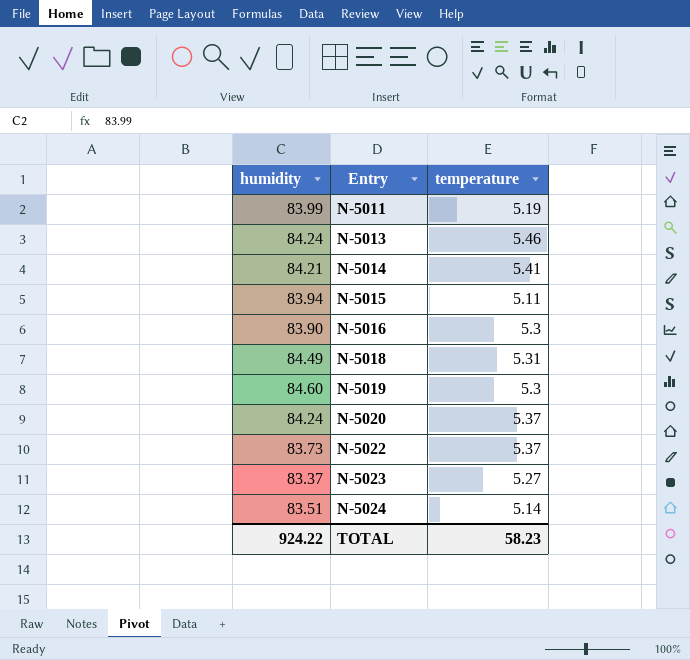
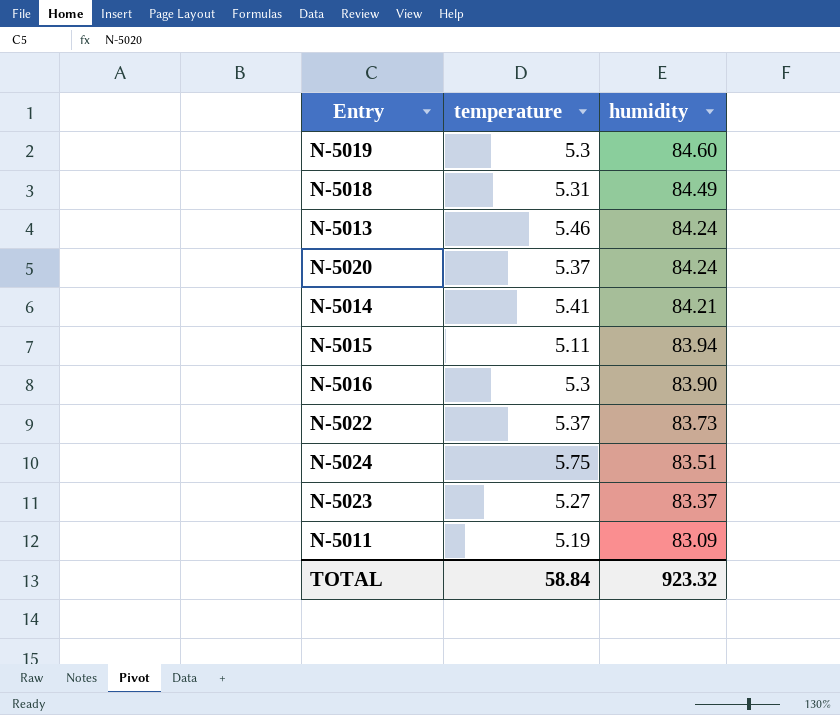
row order: Entry ascending -> humidity descending
column humidity | position: 1 -> 3
N-5024 | temperature: 5.14 -> 5.75
N-5011 | humidity: 83.99 -> 83.09
TOTAL | temperature: 58.23 -> 58.84
TOTAL | humidity: 924.22 -> 923.32

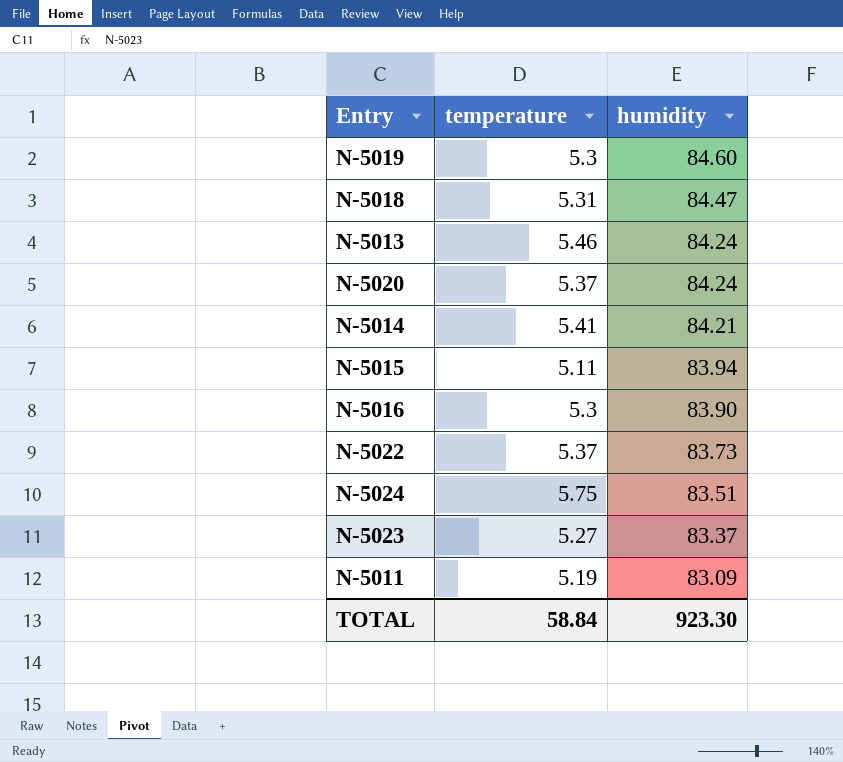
N-5018 | humidity: 84.49 -> 84.47
TOTAL | humidity: 923.32 -> 923.30

